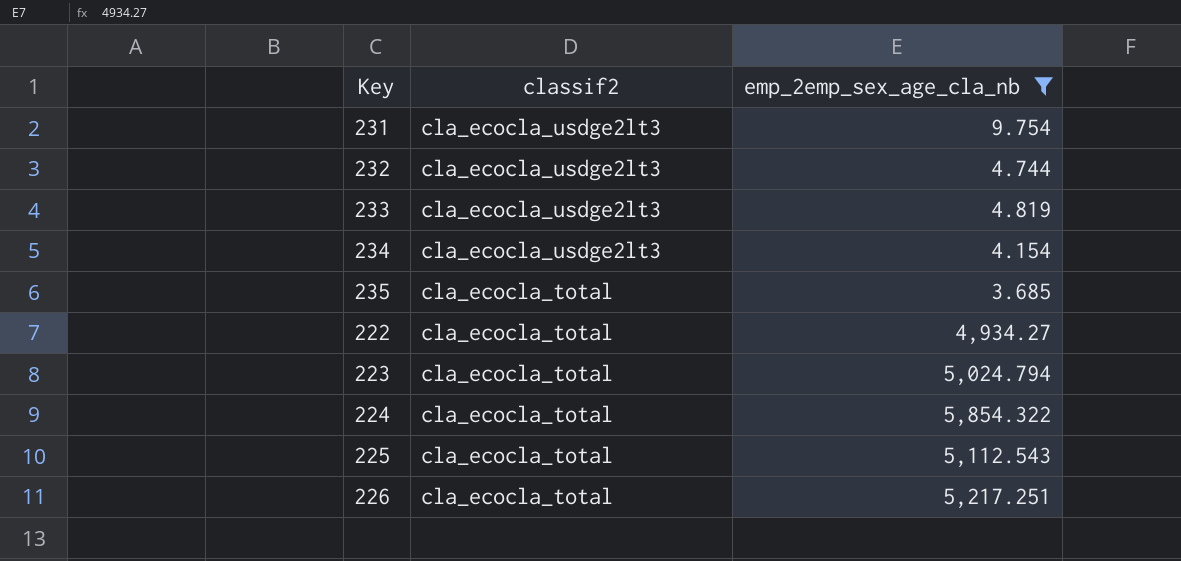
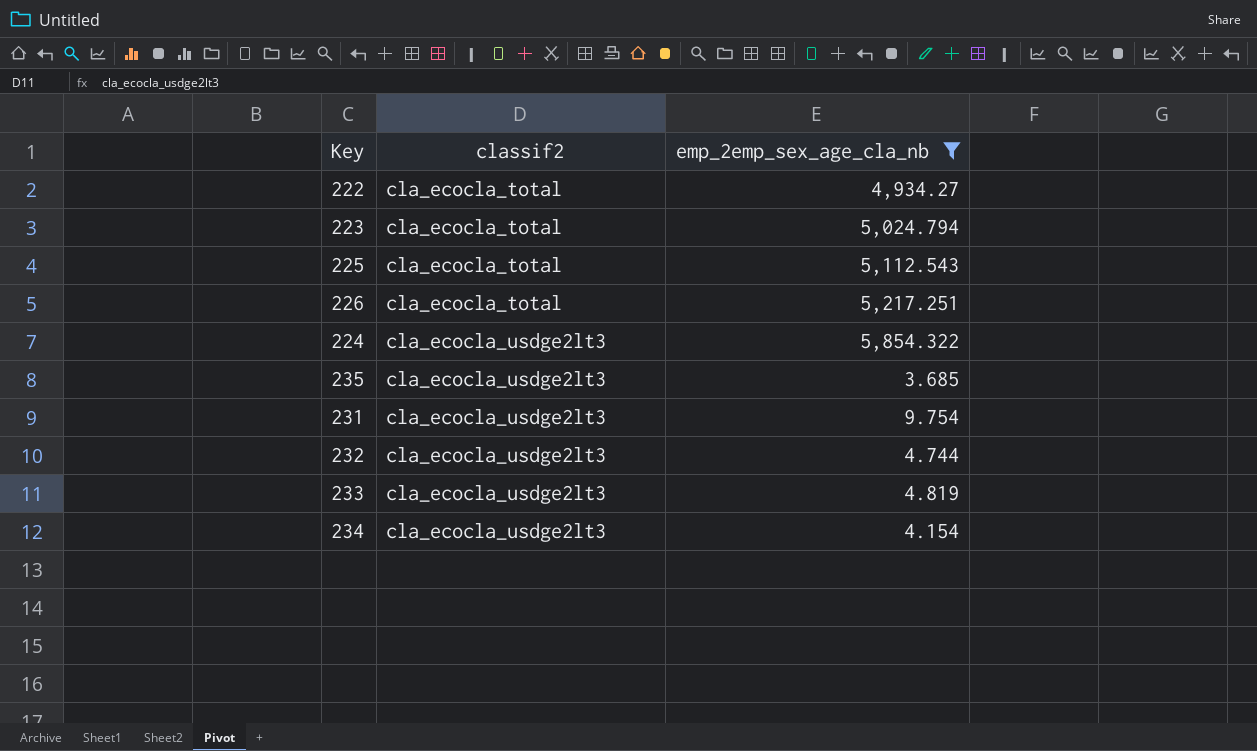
row order: classif2 descending -> classif2 ascending
224 | classif2: cla_ecocla_total -> cla_ecocla_usdge2lt3
235 | classif2: cla_ecocla_total -> cla_ecocla_usdge2lt3

